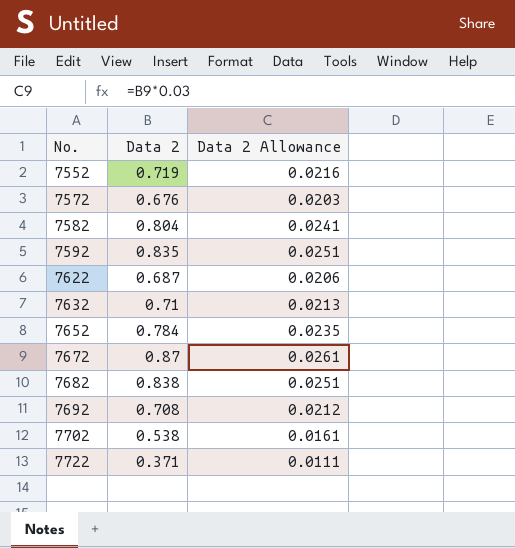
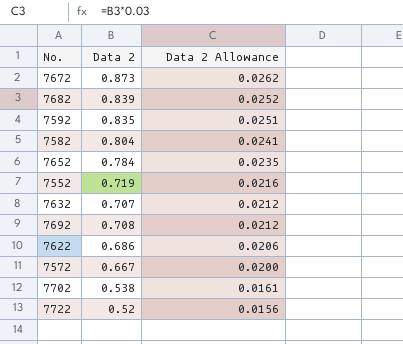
row order: No. ascending -> Data 2 Allowance descending
7672 | Data 2: 0.87 -> 0.873
7672 | Data 2 Allowance: 0.0261 -> 0.0262
7682 | Data 2: 0.838 -> 0.839
7682 | Data 2 Allowance: 0.0251 -> 0.0252
7632 | Data 2: 0.71 -> 0.707
7632 | Data 2 Allowance: 0.0213 -> 0.0212
7622 | Data 2: 0.687 -> 0.686
7572 | Data 2: 0.676 -> 0.667
7572 | Data 2 Allowance: 0.0203 -> 0.0200
7722 | Data 2: 0.371 -> 0.52
7722 | Data 2 Allowance: 0.0111 -> 0.0156

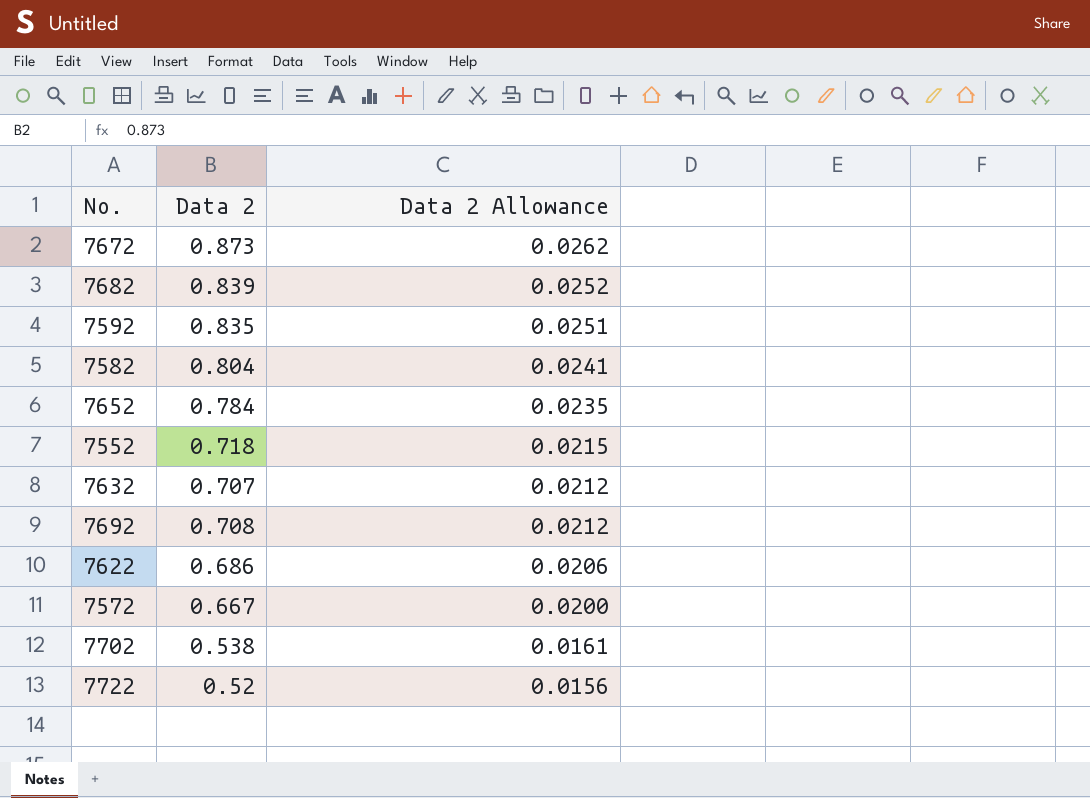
7552 | Data 2: 0.719 -> 0.718
7552 | Data 2 Allowance: 0.0216 -> 0.0215

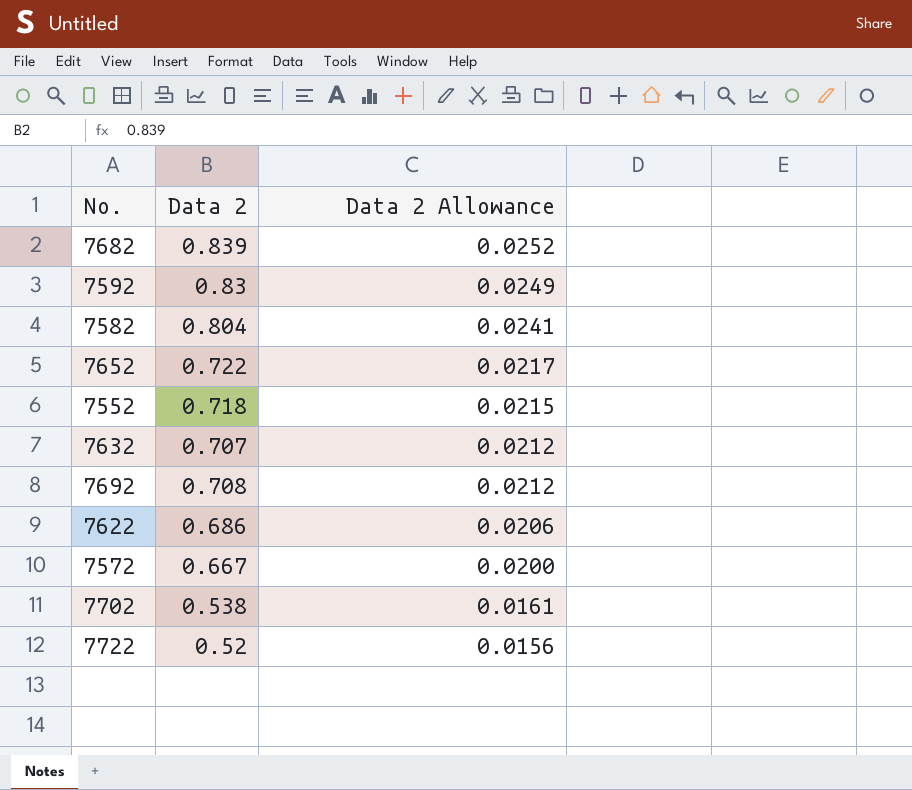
row 7672: 0.873 | 0.0262 -> none
7592 | Data 2: 0.835 -> 0.83
7592 | Data 2 Allowance: 0.0251 -> 0.0249
7652 | Data 2: 0.784 -> 0.722
7652 | Data 2 Allowance: 0.0235 -> 0.0217

